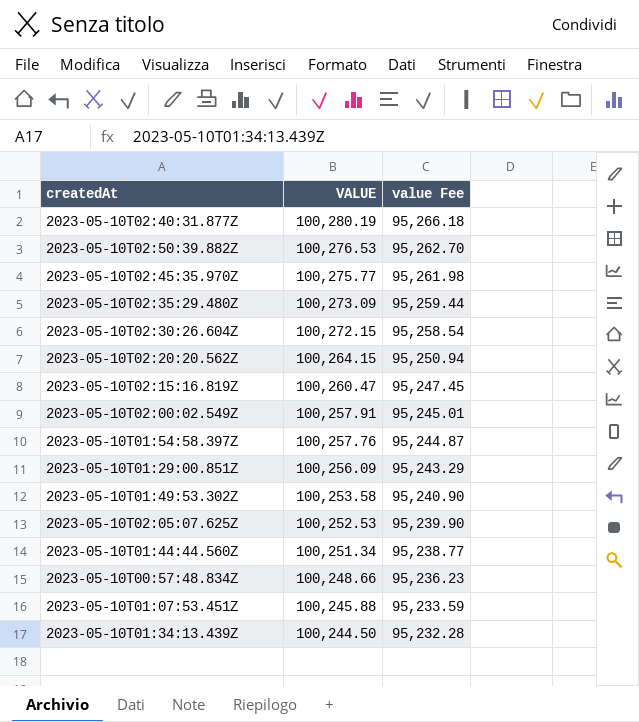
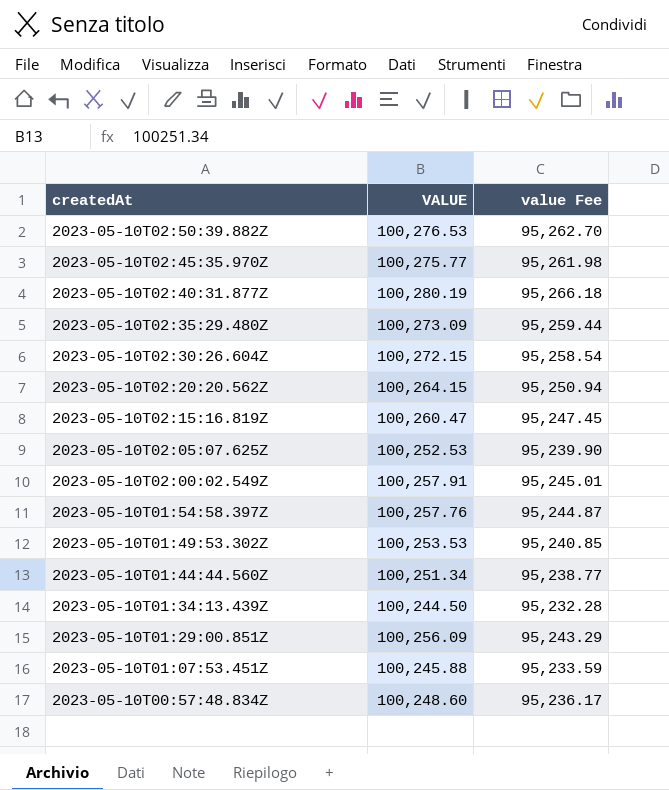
row order: VALUE descending -> createdAt descending
2023-05-10T01:49:53.302Z | VALUE: 100,253.58 -> 100,253.53
2023-05-10T01:49:53.302Z | value Fee: 95,240.90 -> 95,240.85
2023-05-10T00:57:48.834Z | VALUE: 100,248.66 -> 100,248.60
2023-05-10T00:57:48.834Z | value Fee: 95,236.23 -> 95,236.17

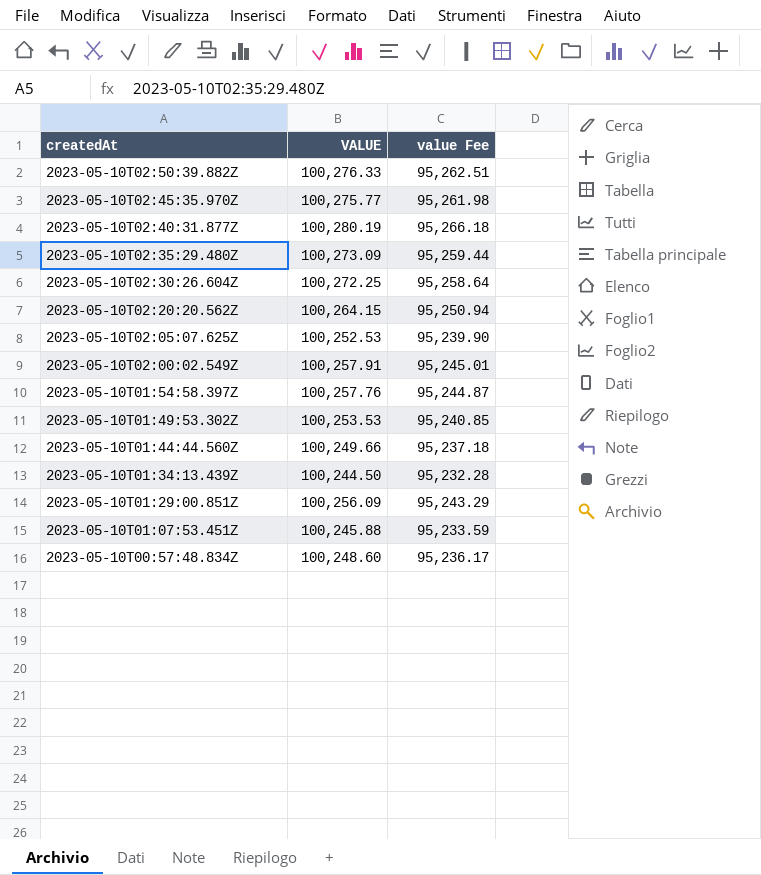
row 2023-05-10T02:15:16.819Z: 100,260.47 | 95,247.45 -> none
2023-05-10T02:50:39.882Z | VALUE: 100,276.53 -> 100,276.33
2023-05-10T02:50:39.882Z | value Fee: 95,262.70 -> 95,262.51
2023-05-10T02:30:26.604Z | VALUE: 100,272.15 -> 100,272.25
2023-05-10T02:30:26.604Z | value Fee: 95,258.54 -> 95,258.64
2023-05-10T01:44:44.560Z | VALUE: 100,251.34 -> 100,249.66
2023-05-10T01:44:44.560Z | value Fee: 95,238.77 -> 95,237.18

